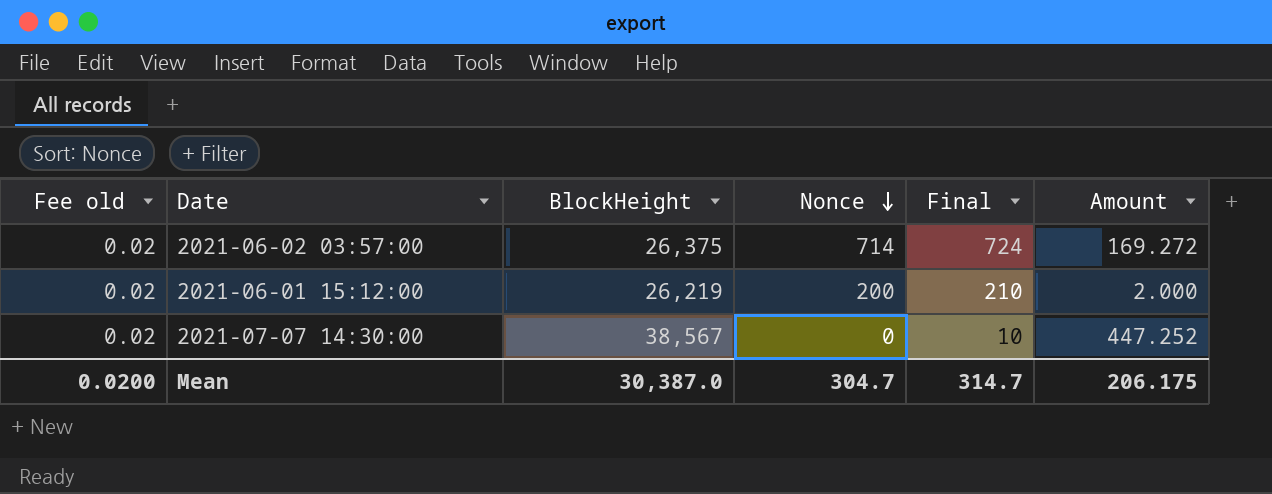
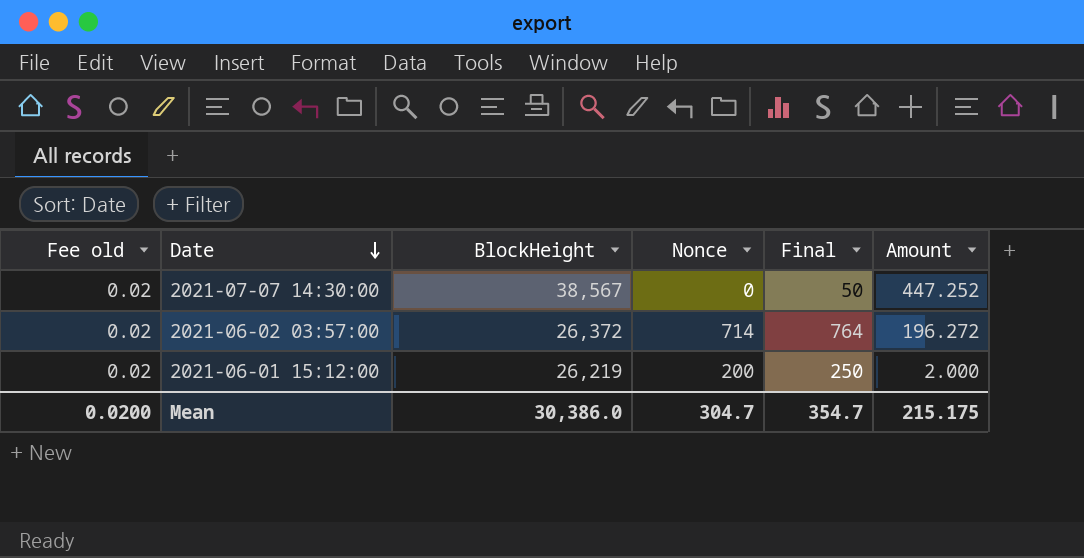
row order: Nonce descending -> Date descending
column Final | formula: [Nonce] + 10 -> [Nonce] + 50
2021-06-02 03:57:00 | BlockHeight: 26,375 -> 26,372
2021-06-02 03:57:00 | Amount: 169.272 -> 196.272
Mean | BlockHeight: 30,387.0 -> 30,386.0
Mean | Final: 314.7 -> 354.7
Mean | Amount: 206.175 -> 215.175

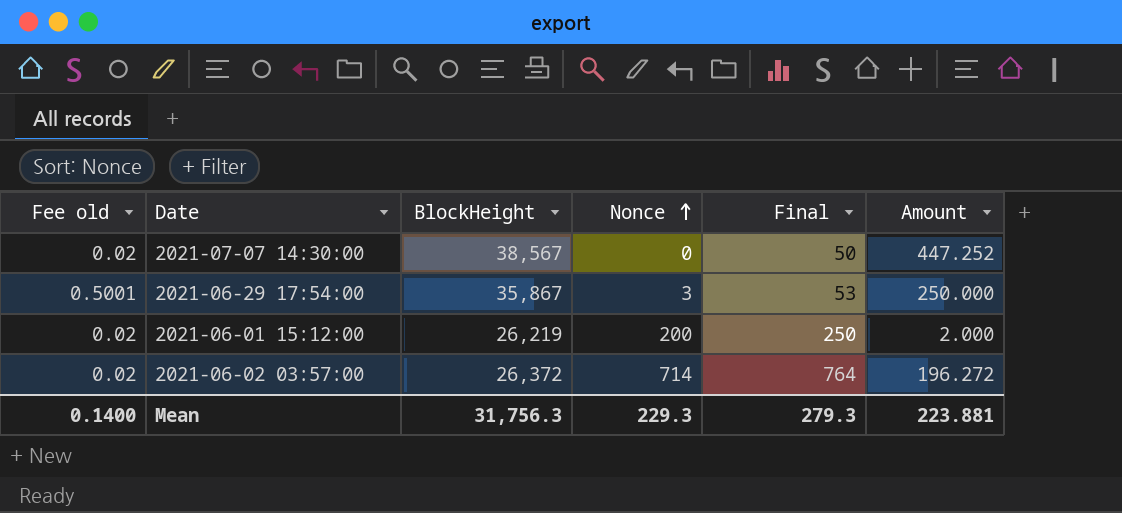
row order: Date descending -> Nonce ascending
row 2021-06-29 17:54:00: none -> 0.5001 | 35,867 | 3 | 53 | 250.000
Mean | Fee old: 0.0200 -> 0.1400
Mean | BlockHeight: 30,386.0 -> 31,756.3
Mean | Nonce: 304.7 -> 229.3
Mean | Final: 354.7 -> 279.3
Mean | Amount: 215.175 -> 223.881

